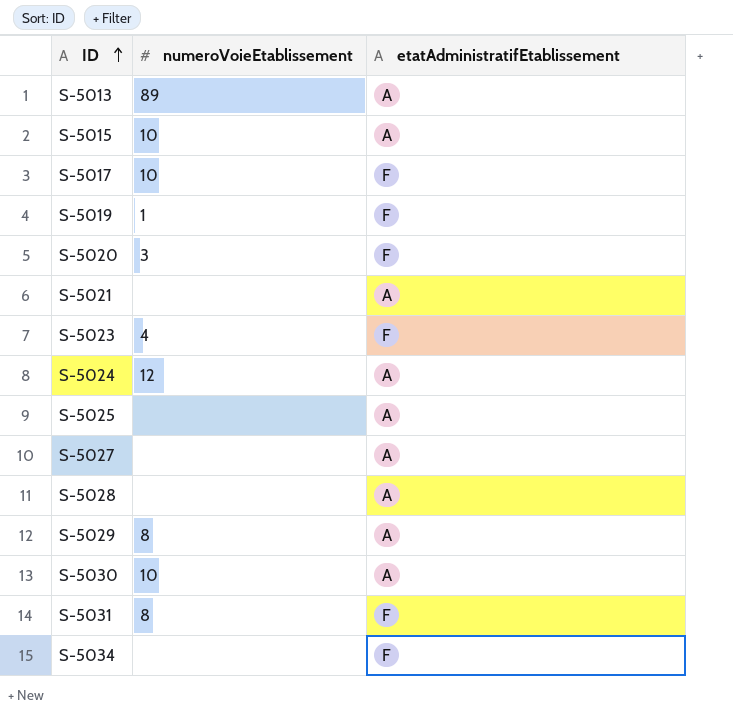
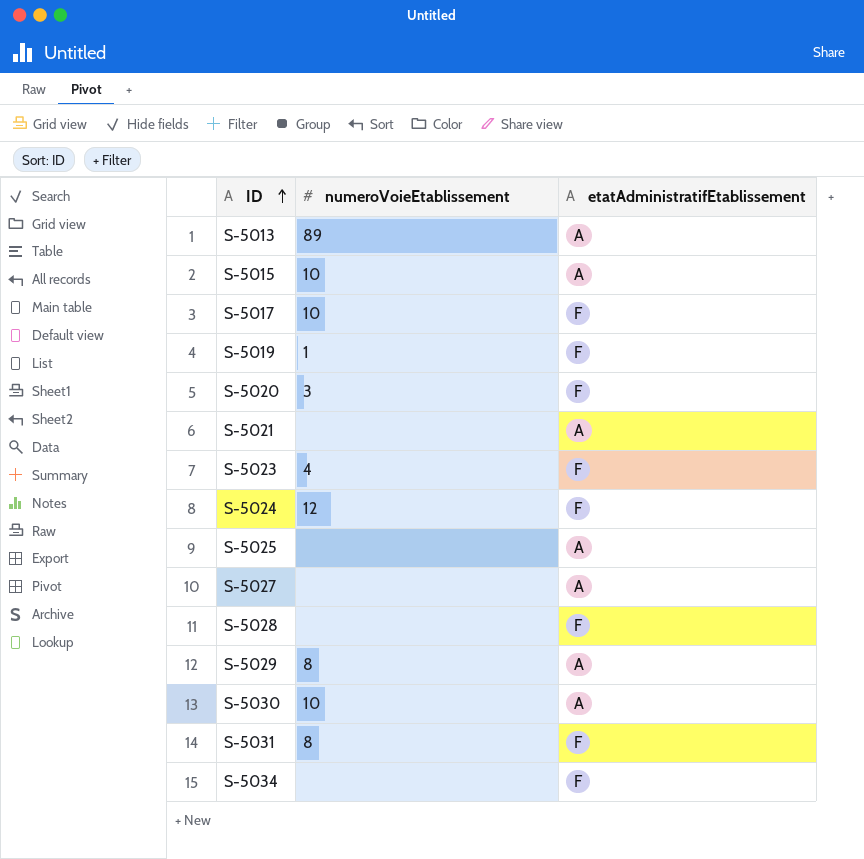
S-5024 | etatAdministratifEtablissement: A -> F
S-5028 | etatAdministratifEtablissement: A -> F

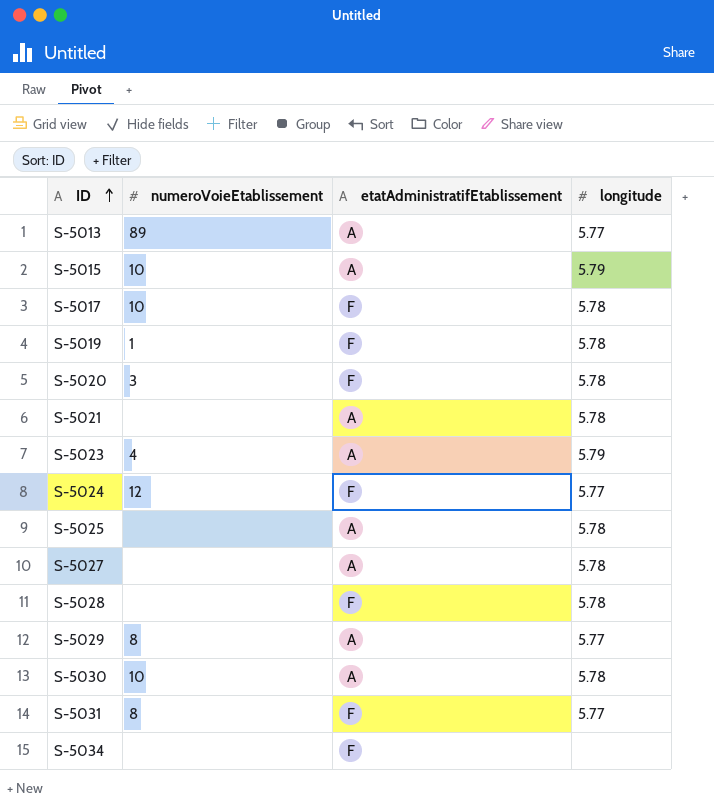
column longitude | position: none -> 4
S-5023 | etatAdministratifEtablissement: F -> A

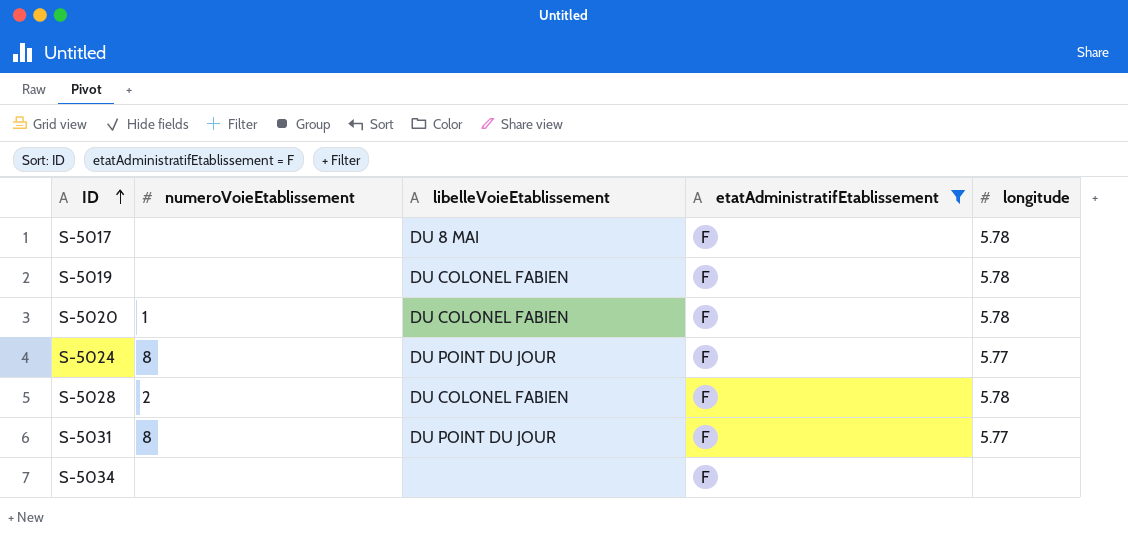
filter: none -> etatAdministratifEtablissement = F
column libelleVoieEtablissement | position: none -> 3
S-5017 | numeroVoieEtablissement: 10 -> none
S-5019 | numeroVoieEtablissement: 1 -> none
S-5020 | numeroVoieEtablissement: 3 -> 1
S-5024 | numeroVoieEtablissement: 12 -> 8
S-5028 | numeroVoieEtablissement: none -> 2

